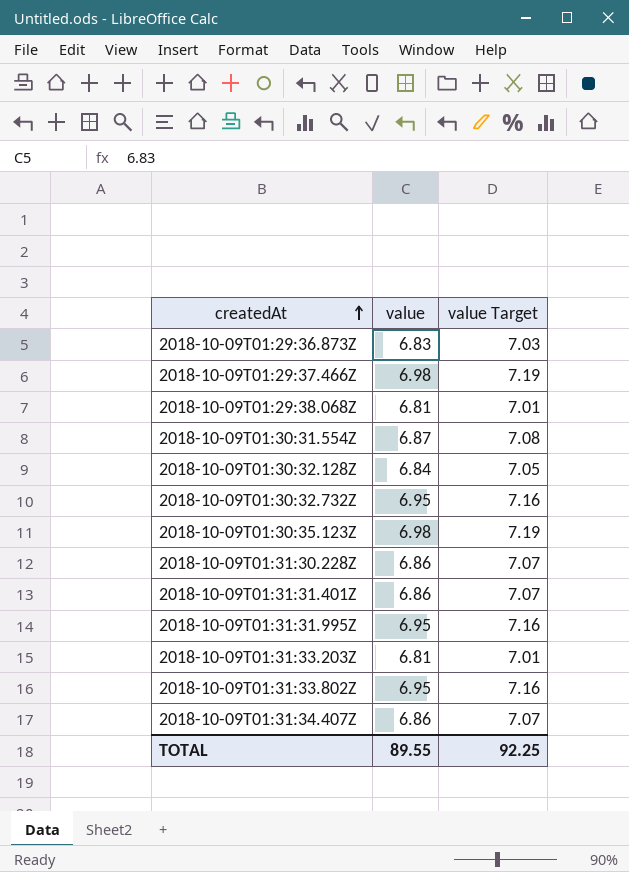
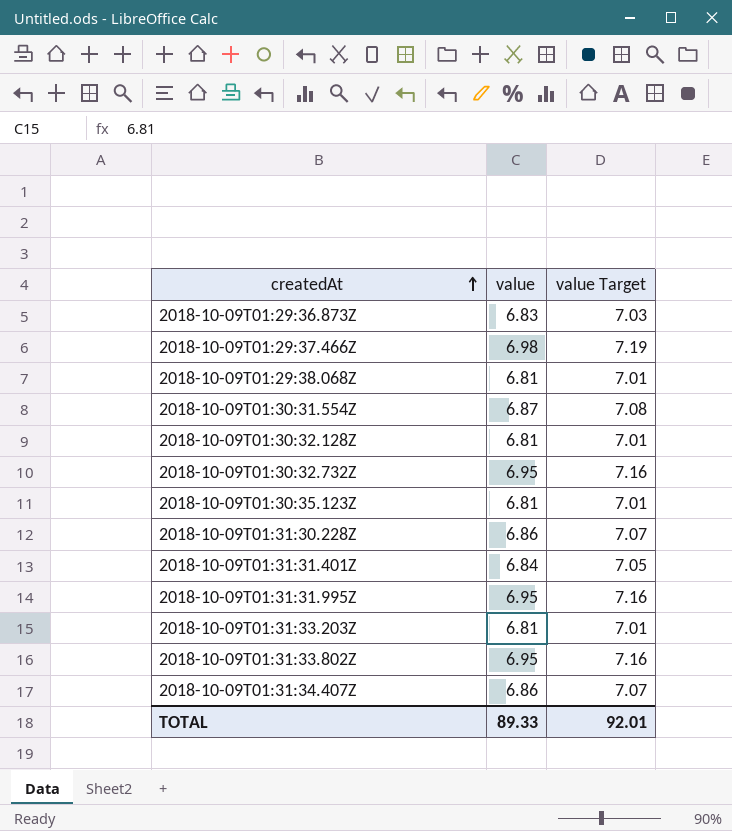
2018-10-09T01:30:32.128Z | value: 6.84 -> 6.81
2018-10-09T01:30:32.128Z | value Target: 7.05 -> 7.01
2018-10-09T01:30:35.123Z | value: 6.98 -> 6.81
2018-10-09T01:30:35.123Z | value Target: 7.19 -> 7.01
2018-10-09T01:31:31.401Z | value: 6.86 -> 6.84
2018-10-09T01:31:31.401Z | value Target: 7.07 -> 7.05
TOTAL | value: 89.55 -> 89.33
TOTAL | value Target: 92.25 -> 92.01

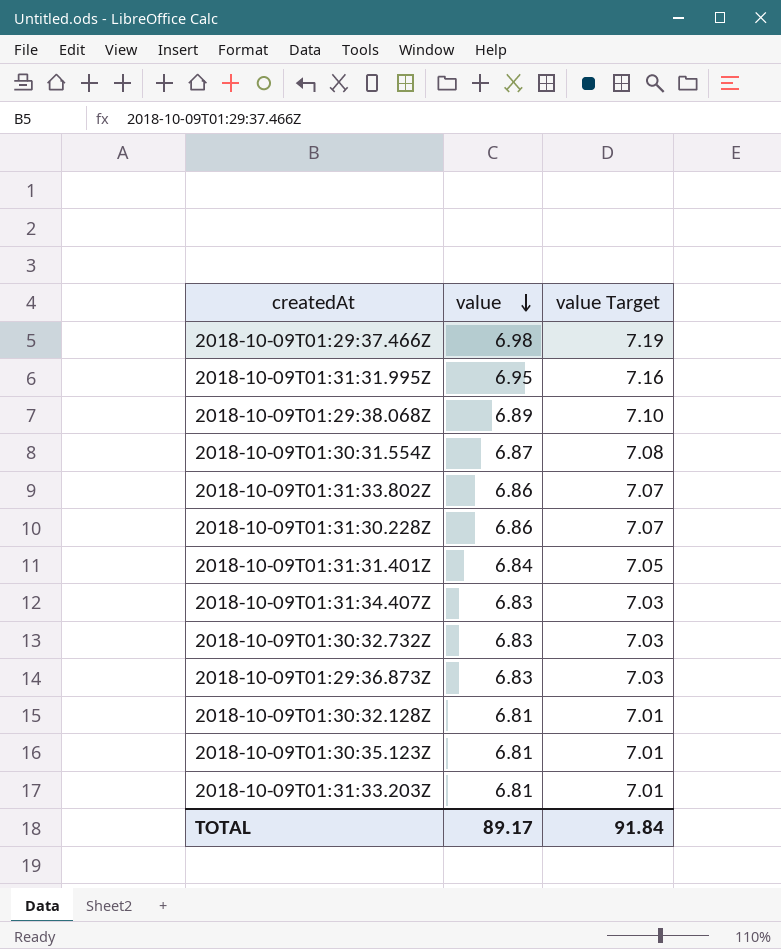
row order: createdAt ascending -> value descending
2018-10-09T01:29:38.068Z | value: 6.81 -> 6.89
2018-10-09T01:29:38.068Z | value Target: 7.01 -> 7.10
2018-10-09T01:31:33.802Z | value: 6.95 -> 6.86
2018-10-09T01:31:33.802Z | value Target: 7.16 -> 7.07
2018-10-09T01:31:34.407Z | value: 6.86 -> 6.83
2018-10-09T01:31:34.407Z | value Target: 7.07 -> 7.03
2018-10-09T01:30:32.732Z | value: 6.95 -> 6.83
2018-10-09T01:30:32.732Z | value Target: 7.16 -> 7.03
TOTAL | value: 89.33 -> 89.17
TOTAL | value Target: 92.01 -> 91.84

